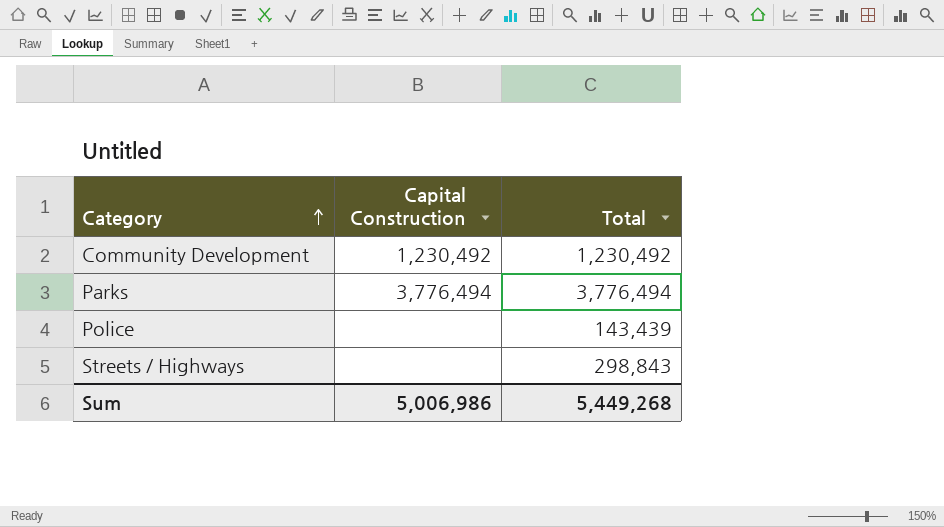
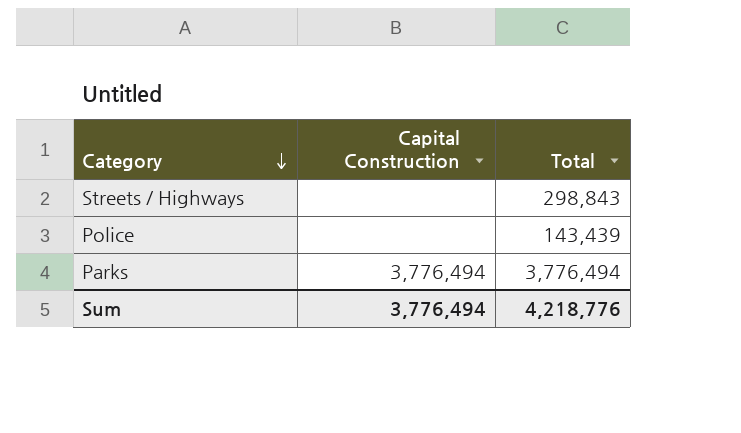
row order: Category ascending -> Category descending
row Community Development: 1,230,492 | 1,230,492 -> none
Sum | Capital Construction: 5,006,986 -> 3,776,494
Sum | Total: 5,449,268 -> 4,218,776

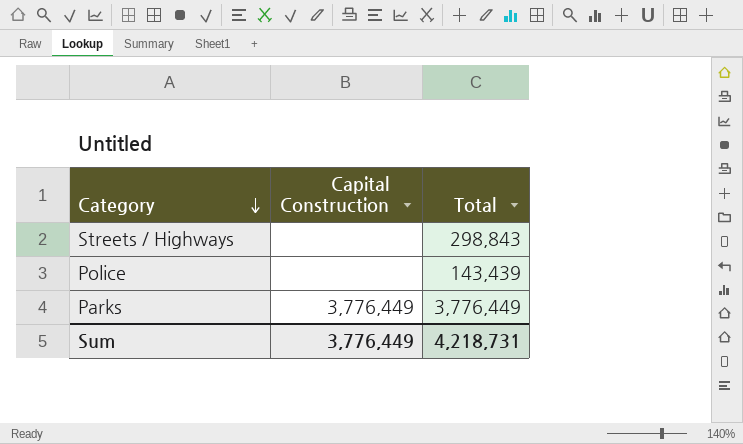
Parks | Capital Construction: 3,776,494 -> 3,776,449
Parks | Total: 3,776,494 -> 3,776,449
Sum | Capital Construction: 3,776,494 -> 3,776,449
Sum | Total: 4,218,776 -> 4,218,731

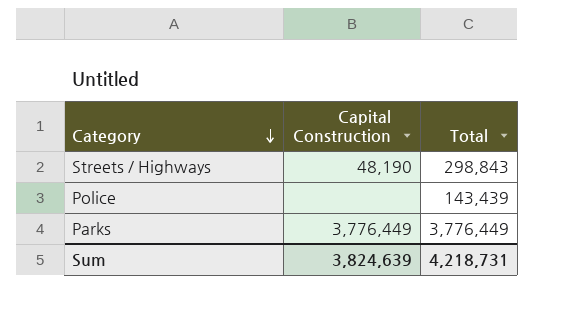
Streets / Highways | Capital Construction: none -> 48,190
Sum | Capital Construction: 3,776,449 -> 3,824,639

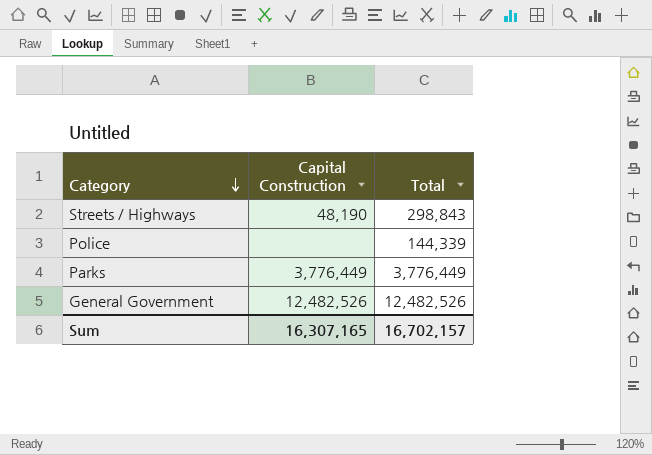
Police | Total: 143,439 -> 144,339
row General Government: none -> 12,482,526 | 12,482,526
Sum | Capital Construction: 3,824,639 -> 16,307,165
Sum | Total: 4,218,731 -> 16,702,157

